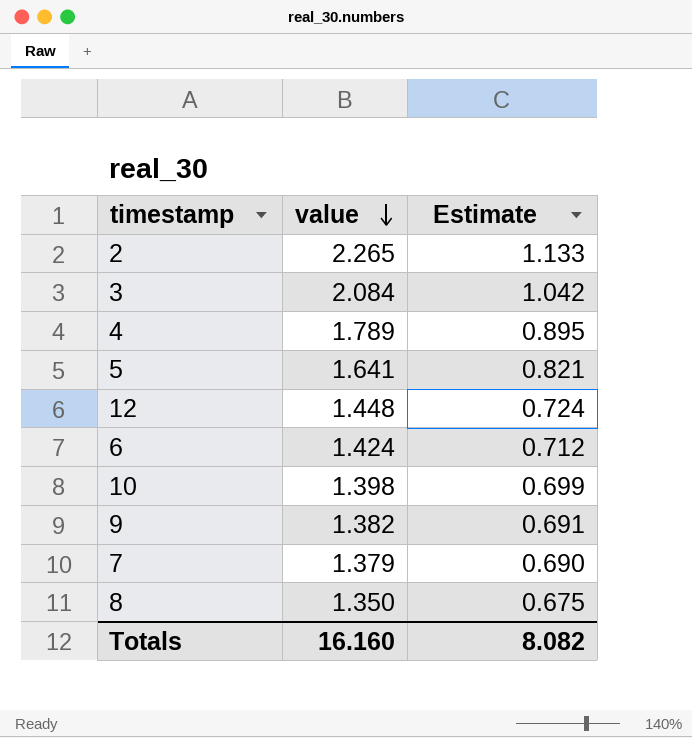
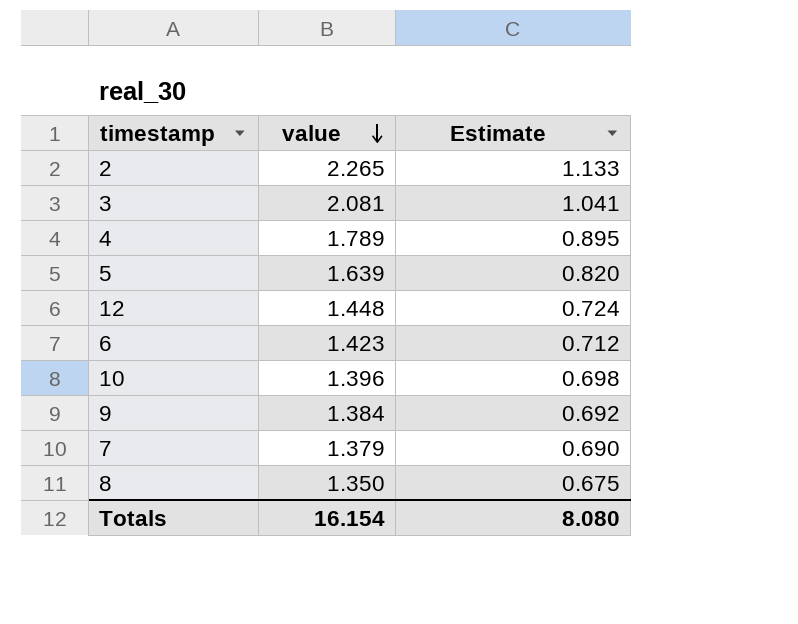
3 | value: 2.084 -> 2.081
3 | Estimate: 1.042 -> 1.041
5 | value: 1.641 -> 1.639
5 | Estimate: 0.821 -> 0.820
6 | value: 1.424 -> 1.423
10 | value: 1.398 -> 1.396
10 | Estimate: 0.699 -> 0.698
9 | value: 1.382 -> 1.384
9 | Estimate: 0.691 -> 0.692
Totals | value: 16.160 -> 16.154
Totals | Estimate: 8.082 -> 8.080

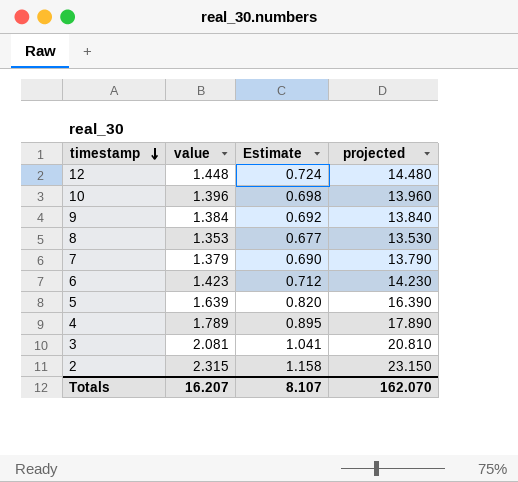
row order: value descending -> timestamp descending
column projected | formula: none -> [value] * 10
8 | value: 1.350 -> 1.353
8 | Estimate: 0.675 -> 0.677
2 | value: 2.265 -> 2.315
2 | Estimate: 1.133 -> 1.158
Totals | value: 16.154 -> 16.207
Totals | Estimate: 8.080 -> 8.107

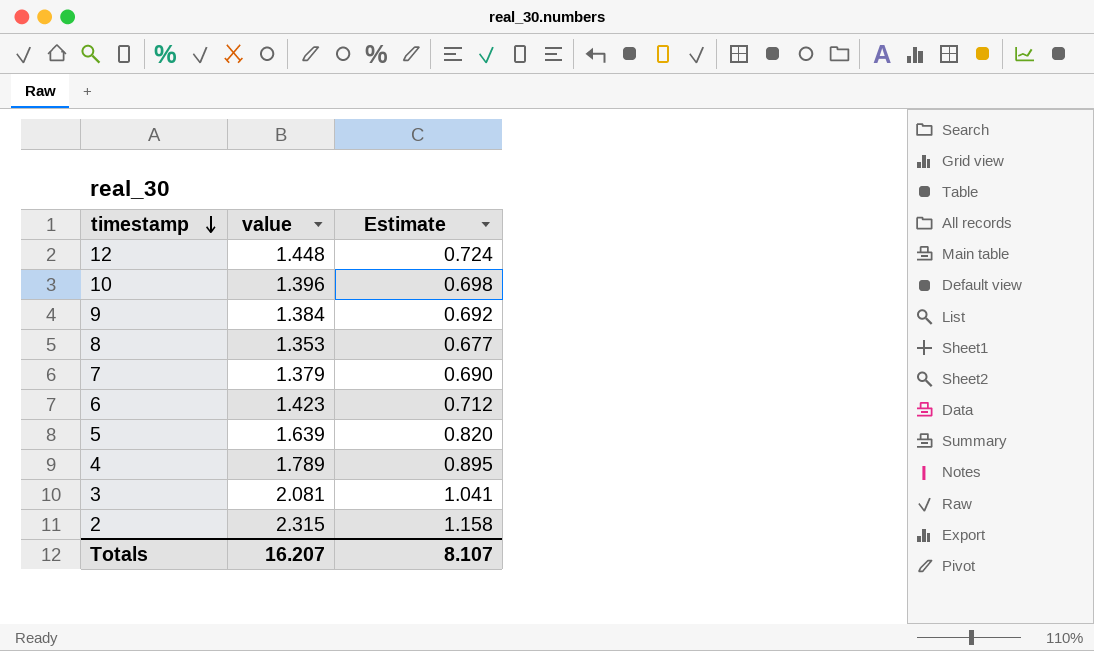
column projected | formula: [value] * 10 -> none

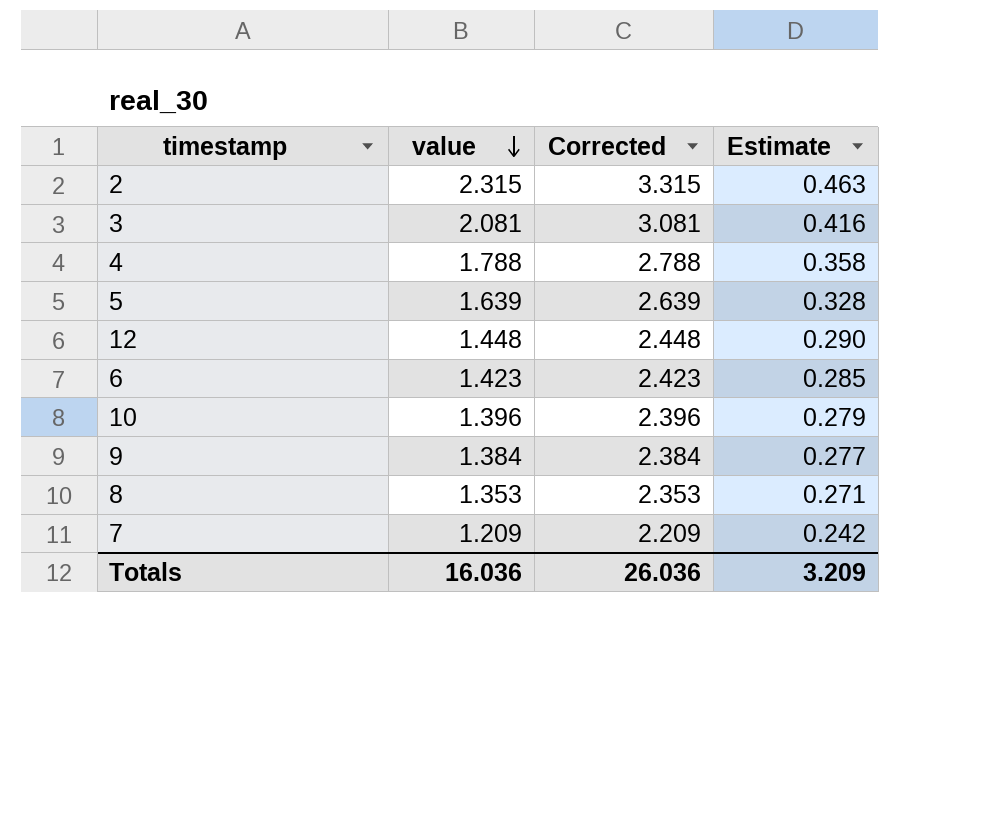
row order: timestamp descending -> value descending
column Corrected | formula: none -> [value] + 1
column Estimate | formula: [value] * 0.5 -> [value] * 0.2
4 | value: 1.789 -> 1.788
7 | value: 1.379 -> 1.209
Totals | value: 16.207 -> 16.036
Totals | Estimate: 8.107 -> 3.209

